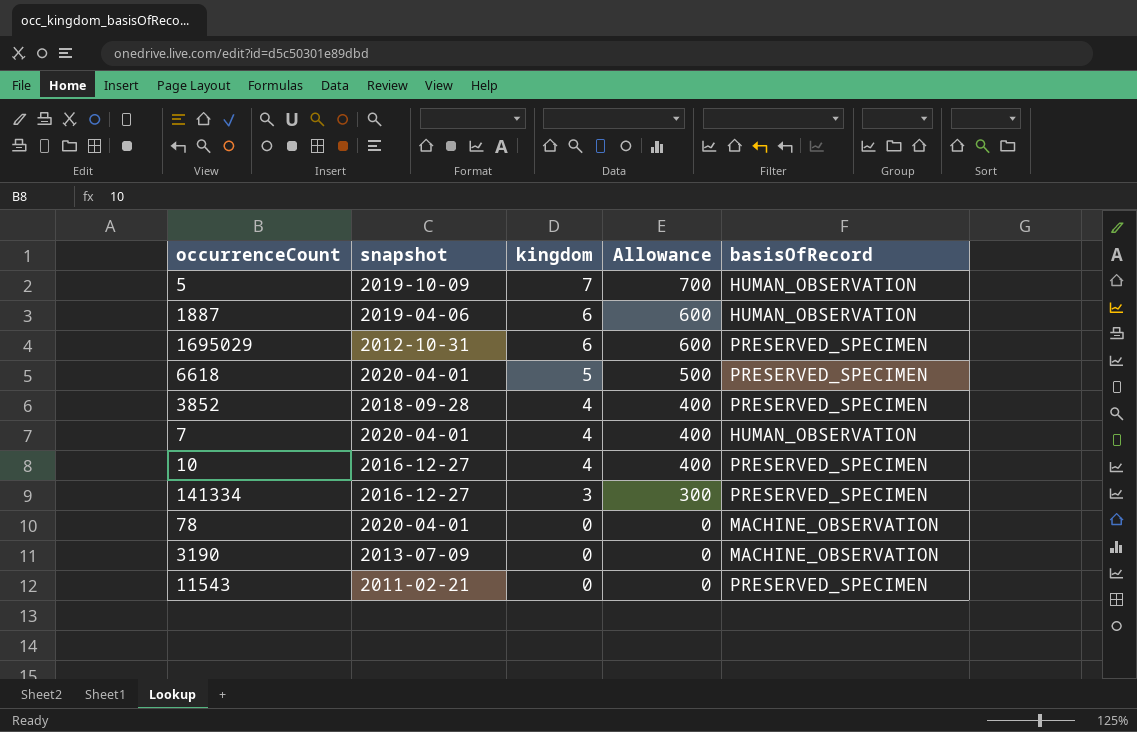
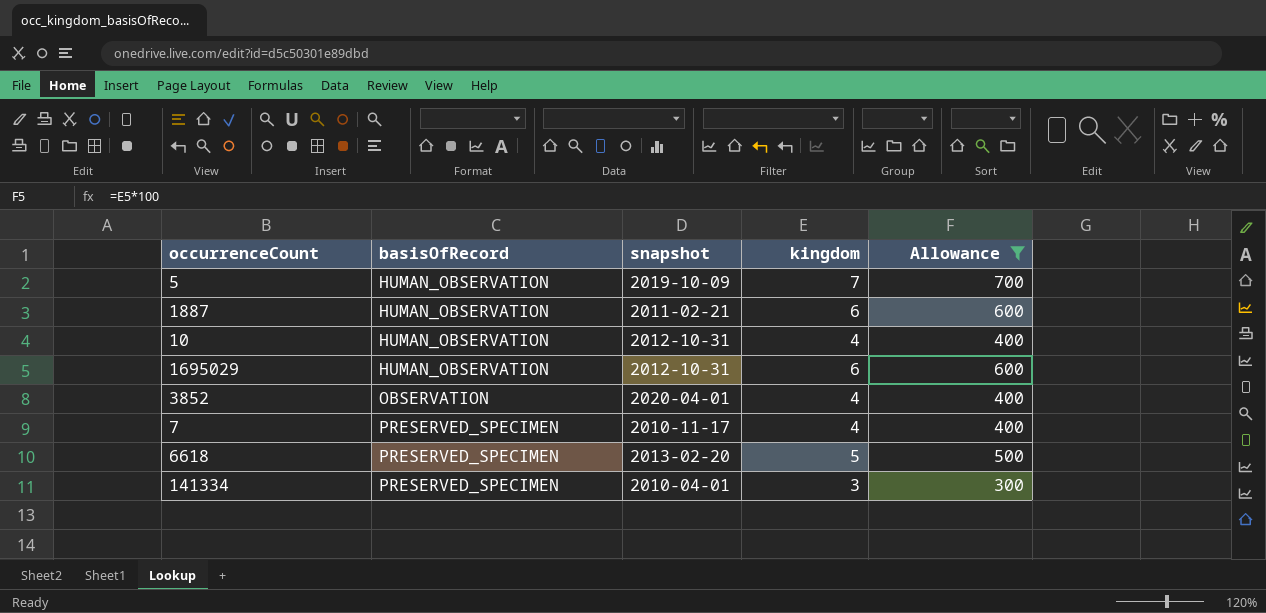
filter: none -> Allowance != 0
row order: kingdom descending -> basisOfRecord ascending
column basisOfRecord | position: 5 -> 2
1887 | snapshot: 2019-04-06 -> 2011-02-21
10 | basisOfRecord: PRESERVED_SPECIMEN -> HUMAN_OBSERVATION
10 | snapshot: 2016-12-27 -> 2012-10-31
1695029 | basisOfRecord: PRESERVED_SPECIMEN -> HUMAN_OBSERVATION
3852 | basisOfRecord: PRESERVED_SPECIMEN -> OBSERVATION
3852 | snapshot: 2018-09-28 -> 2020-04-01
7 | basisOfRecord: HUMAN_OBSERVATION -> PRESERVED_SPECIMEN
7 | snapshot: 2020-04-01 -> 2010-11-17
6618 | snapshot: 2020-04-01 -> 2013-02-20
141334 | snapshot: 2016-12-27 -> 2010-04-01

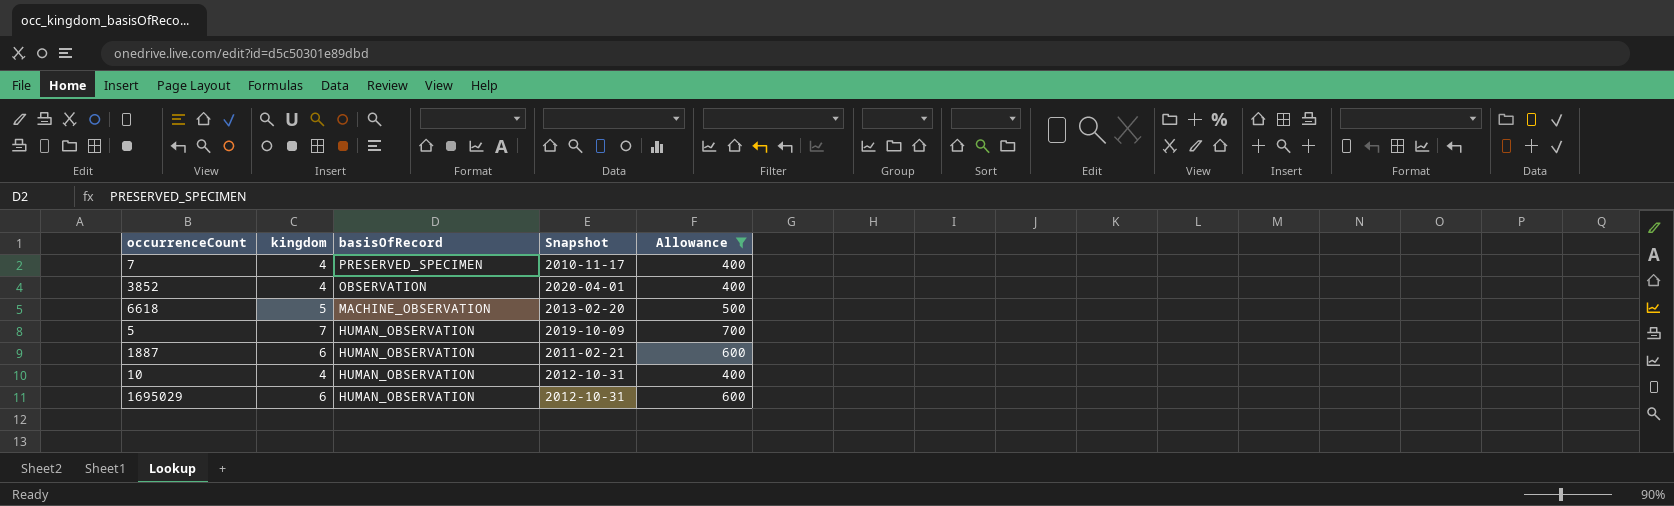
row order: basisOfRecord ascending -> basisOfRecord descending
column kingdom | position: 4 -> 2
column name: snapshot -> Snapshot
row 141334: PRESERVED_SPECIMEN | 2010-04-01 | 3 | 300 -> none
6618 | basisOfRecord: PRESERVED_SPECIMEN -> MACHINE_OBSERVATION

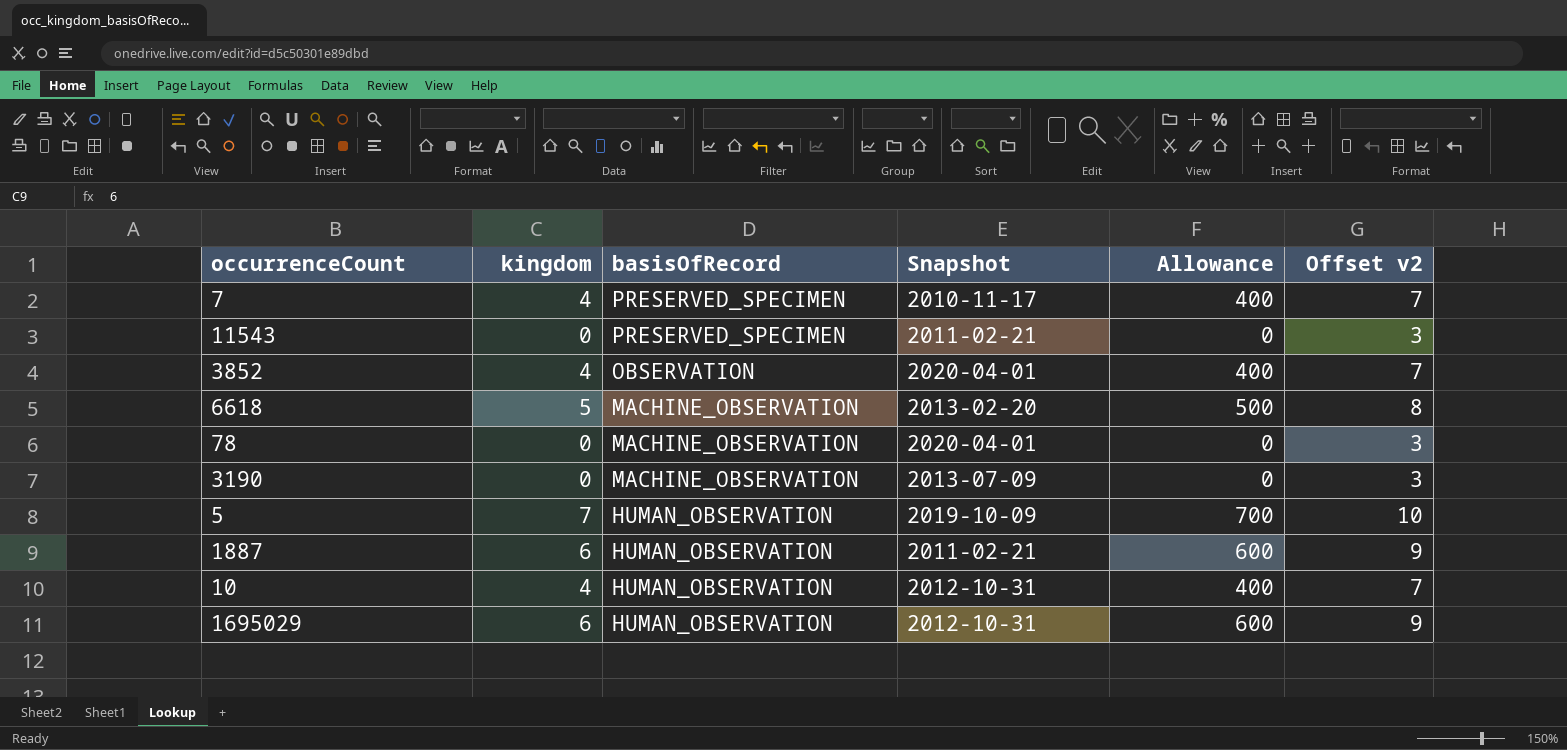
filter: Allowance != 0 -> none
column Offset v2 | formula: none -> [kingdom] + 3

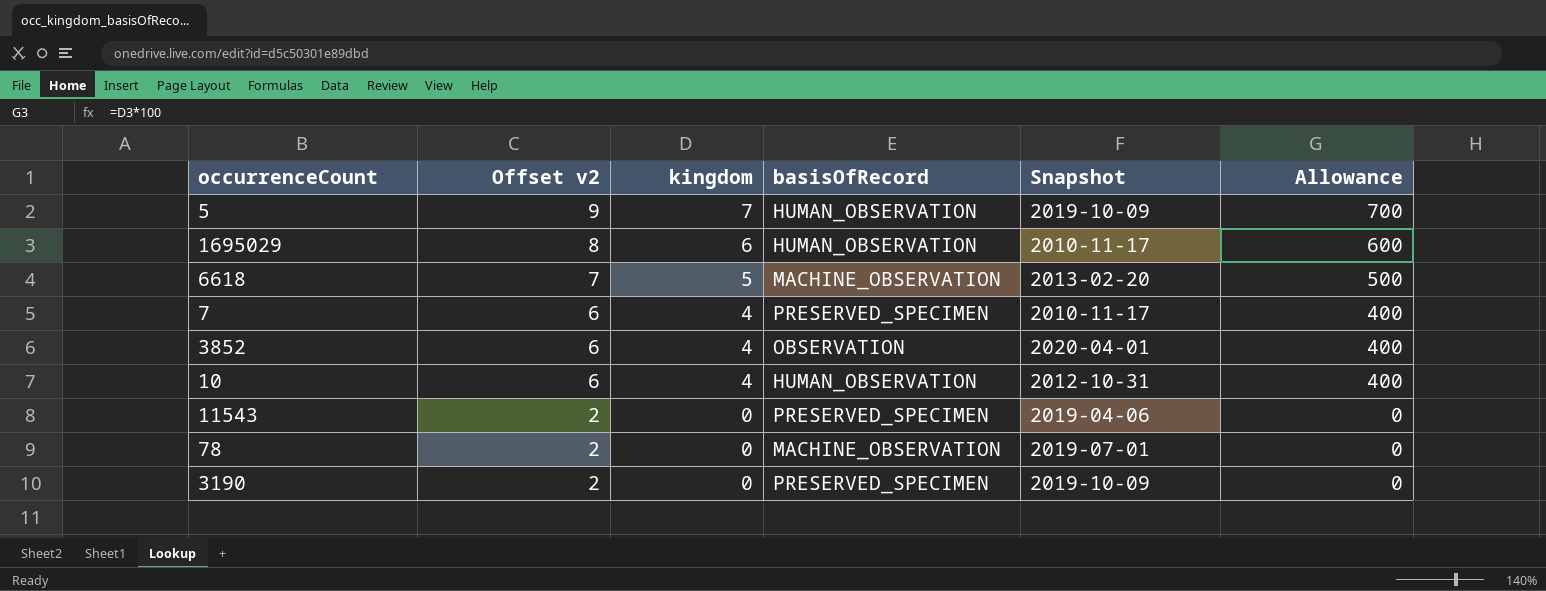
row order: basisOfRecord descending -> Offset v2 descending
column Offset v2 | formula: [kingdom] + 3 -> [kingdom] + 2
column Offset v2 | position: 6 -> 2
row 1887: 6 | HUMAN_OBSERVATION | 2011-02-21 | 600 | 9 -> none
1695029 | Snapshot: 2012-10-31 -> 2010-11-17
11543 | Snapshot: 2011-02-21 -> 2019-04-06
78 | Snapshot: 2020-04-01 -> 2019-07-01
3190 | basisOfRecord: MACHINE_OBSERVATION -> PRESERVED_SPECIMEN
3190 | Snapshot: 2013-07-09 -> 2019-10-09

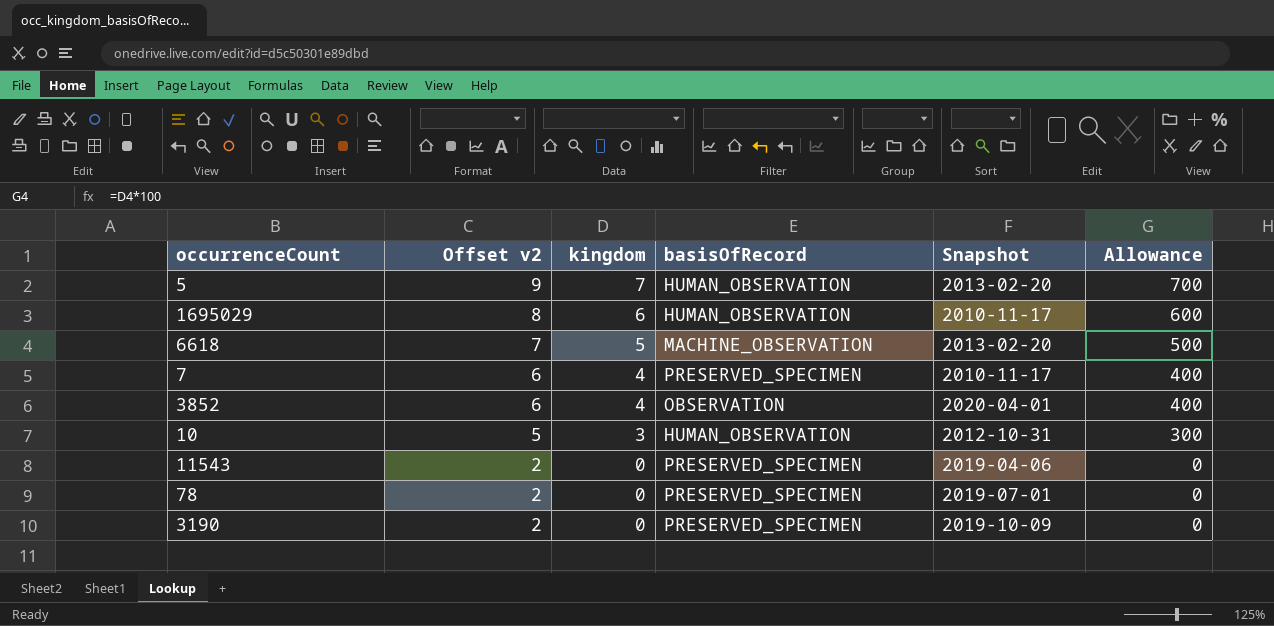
5 | Snapshot: 2019-10-09 -> 2013-02-20
10 | Offset v2: 6 -> 5
10 | kingdom: 4 -> 3
10 | Allowance: 400 -> 300
78 | basisOfRecord: MACHINE_OBSERVATION -> PRESERVED_SPECIMEN

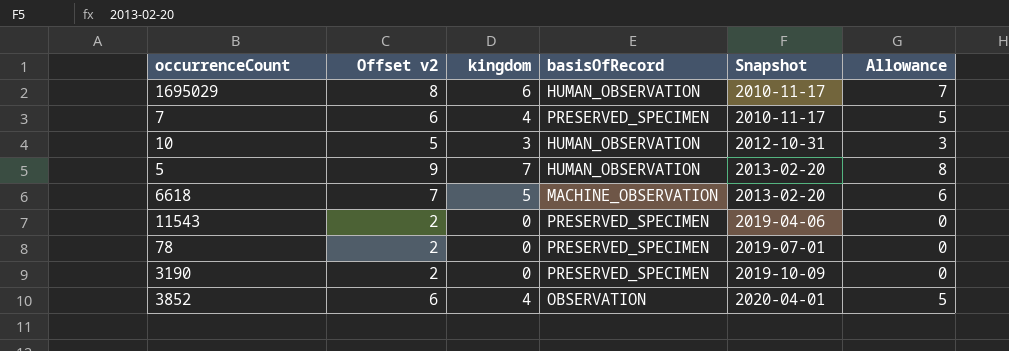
row order: Offset v2 descending -> Snapshot ascending
column Allowance | formula: [kingdom] * 100 -> [kingdom] * 1.15

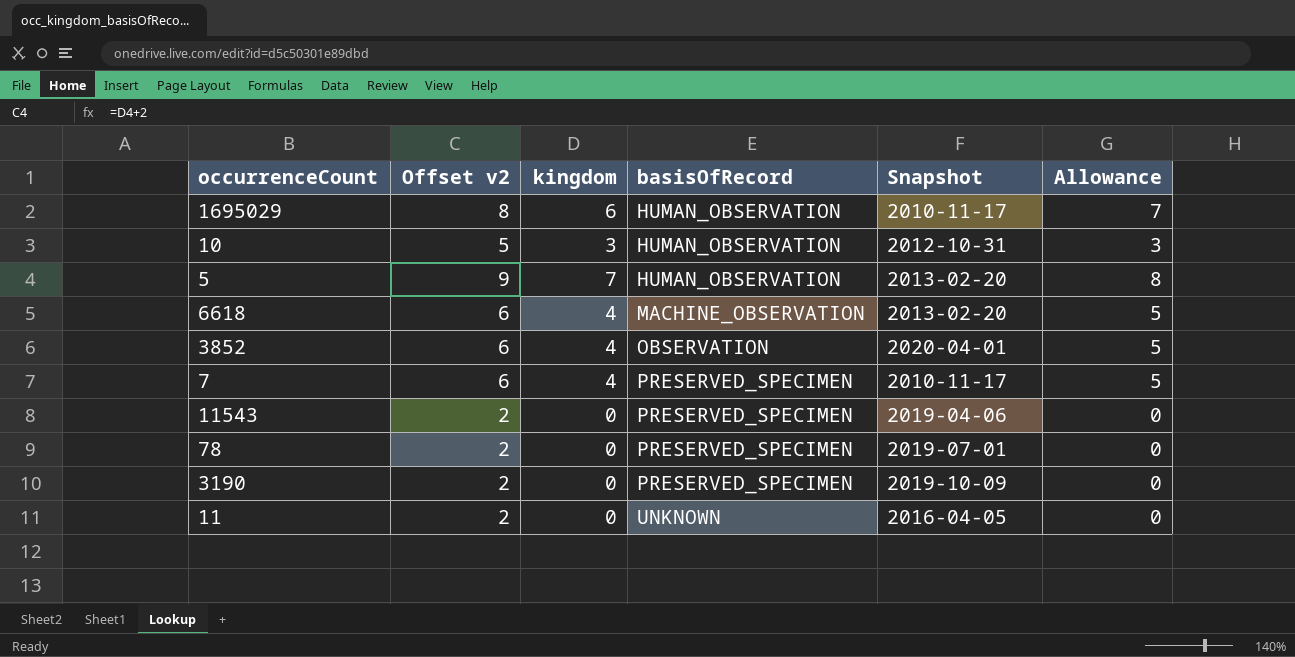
row order: Snapshot ascending -> basisOfRecord ascending
6618 | Offset v2: 7 -> 6
6618 | kingdom: 5 -> 4
6618 | Allowance: 6 -> 5
row 11: none -> 2 | 0 | UNKNOWN | 2016-04-05 | 0

